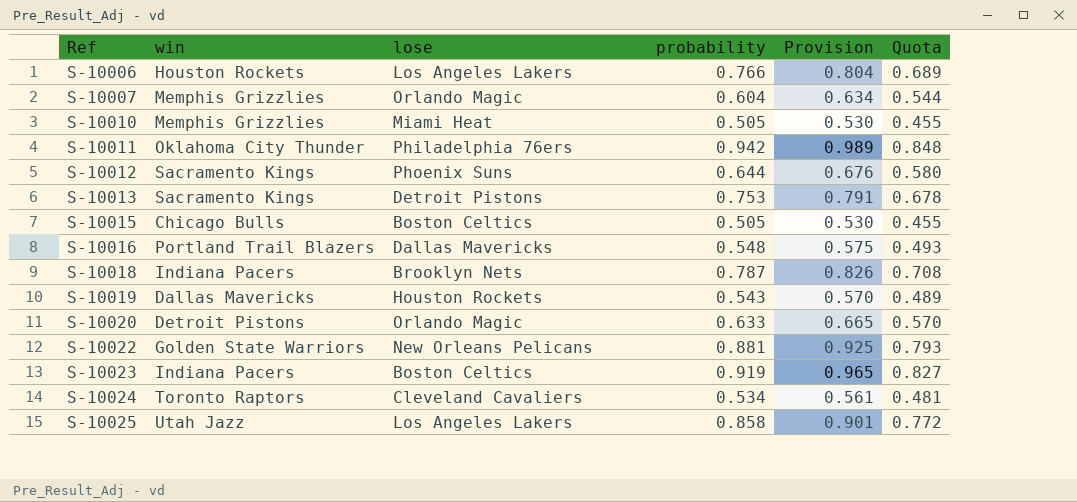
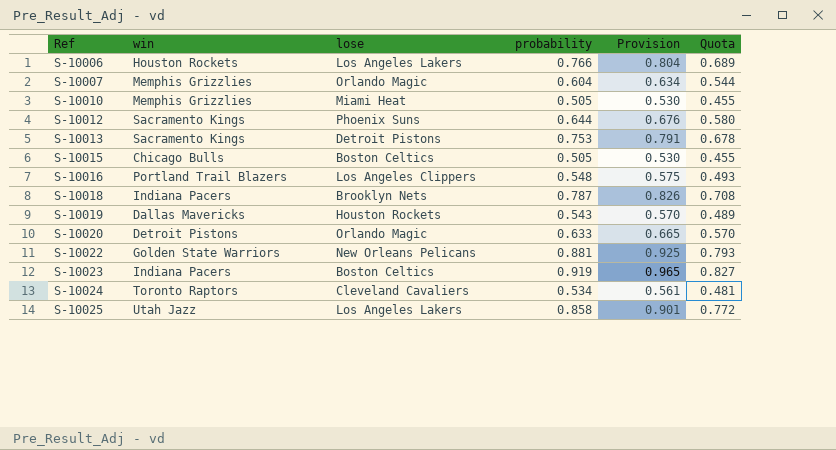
row S-10011: Oklahoma City Thunder | Philadelphia 76ers | 0.942 | 0.989 | 0.848 -> none
S-10016 | lose: Dallas Mavericks -> Los Angeles Clippers

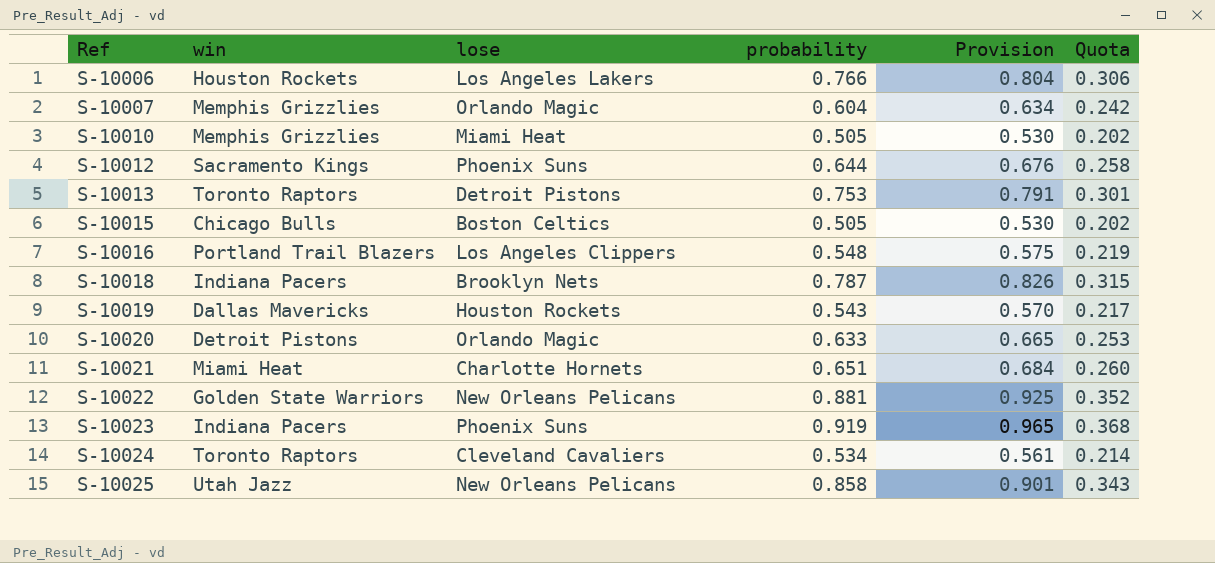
column Quota | formula: [probability] * 0.9 -> [probability] * 0.4
S-10013 | win: Sacramento Kings -> Toronto Raptors
row S-10021: none -> Miami Heat | Charlotte Hornets | 0.651 | 0.684 | 0.260
S-10023 | lose: Boston Celtics -> Phoenix Suns
S-10025 | lose: Los Angeles Lakers -> New Orleans Pelicans

